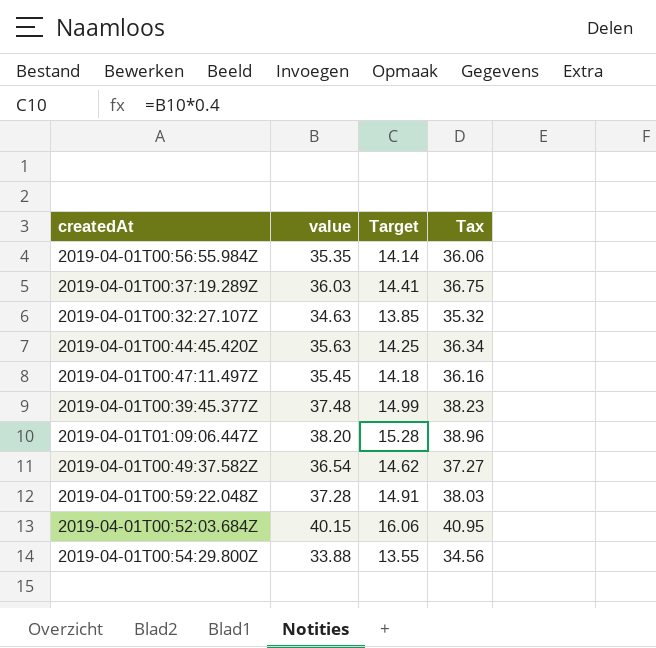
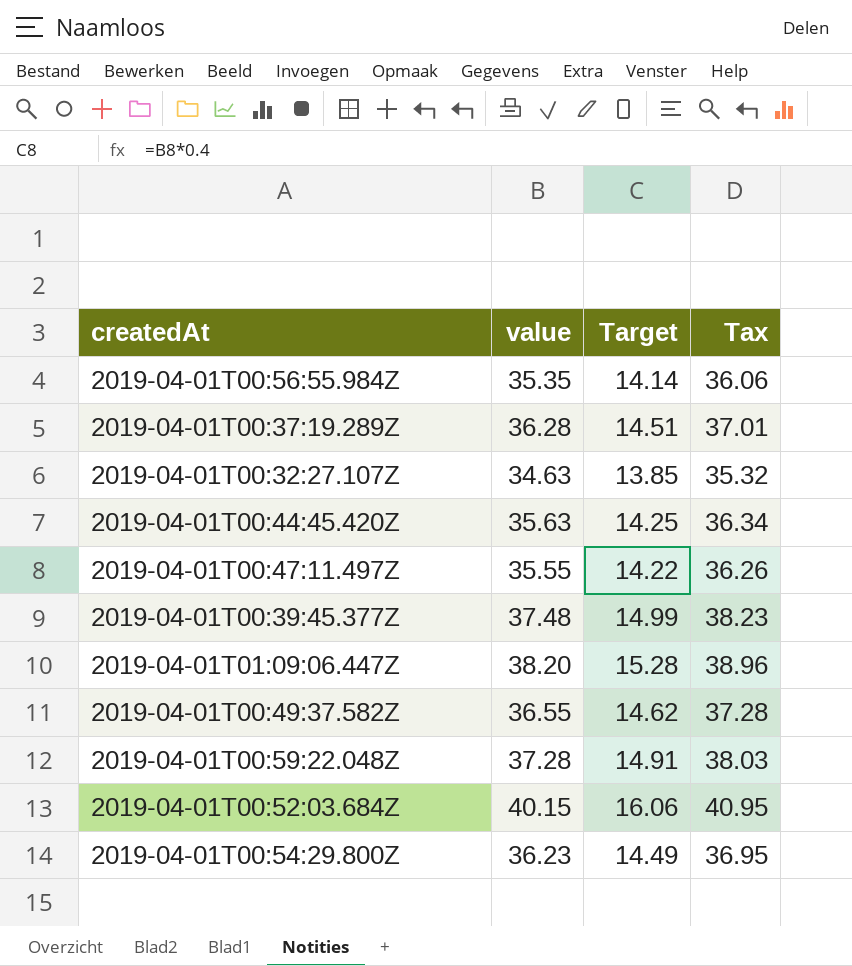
2019-04-01T00:37:19.289Z | value: 36.03 -> 36.28
2019-04-01T00:37:19.289Z | Target: 14.41 -> 14.51
2019-04-01T00:37:19.289Z | Tax: 36.75 -> 37.01
2019-04-01T00:47:11.497Z | value: 35.45 -> 35.55
2019-04-01T00:47:11.497Z | Target: 14.18 -> 14.22
2019-04-01T00:47:11.497Z | Tax: 36.16 -> 36.26
2019-04-01T00:49:37.582Z | value: 36.54 -> 36.55
2019-04-01T00:49:37.582Z | Tax: 37.27 -> 37.28
2019-04-01T00:54:29.800Z | value: 33.88 -> 36.23
2019-04-01T00:54:29.800Z | Target: 13.55 -> 14.49
2019-04-01T00:54:29.800Z | Tax: 34.56 -> 36.95

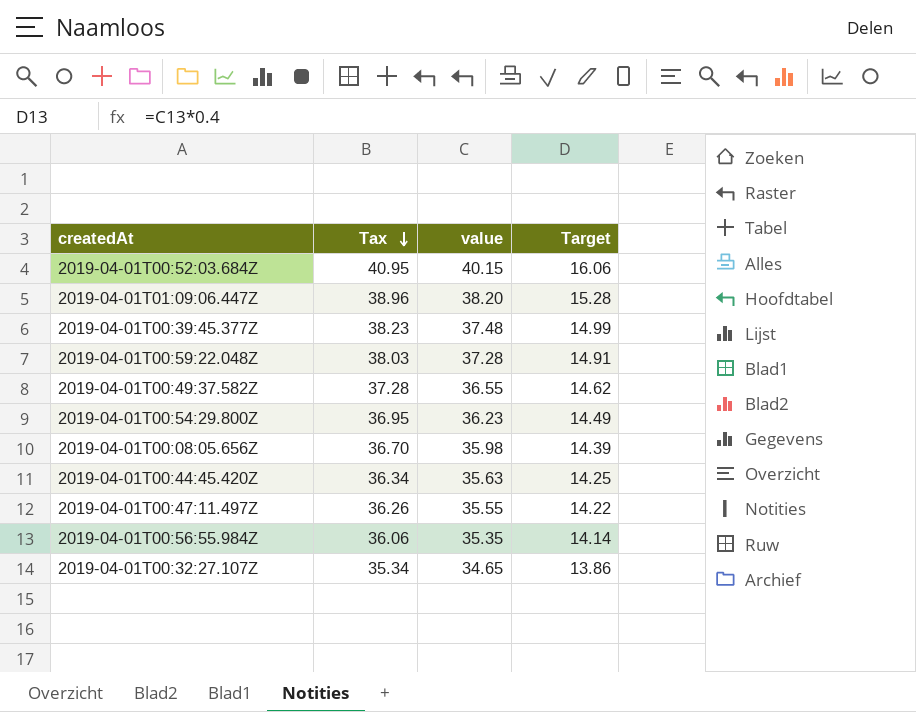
row order: none -> Tax descending
column Tax | position: 4 -> 2
row 2019-04-01T00:37:19.289Z: 36.28 | 14.51 | 37.01 -> none
row 2019-04-01T00:08:05.656Z: none -> 36.70 | 35.98 | 14.39
2019-04-01T00:32:27.107Z | Tax: 35.32 -> 35.34
2019-04-01T00:32:27.107Z | value: 34.63 -> 34.65
2019-04-01T00:32:27.107Z | Target: 13.85 -> 13.86

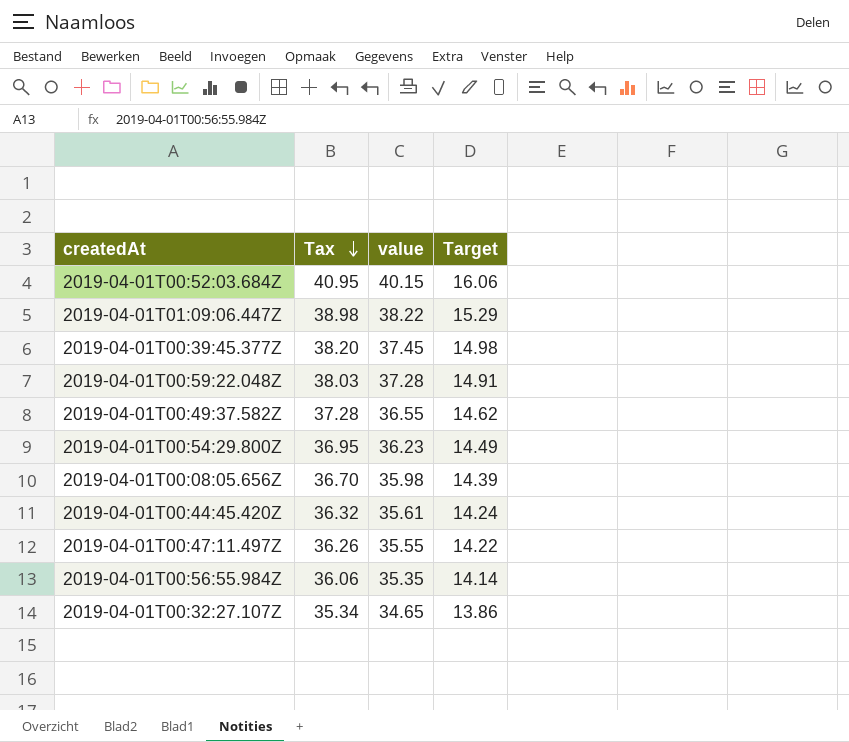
2019-04-01T01:09:06.447Z | Tax: 38.96 -> 38.98
2019-04-01T01:09:06.447Z | value: 38.20 -> 38.22
2019-04-01T01:09:06.447Z | Target: 15.28 -> 15.29
2019-04-01T00:39:45.377Z | Tax: 38.23 -> 38.20
2019-04-01T00:39:45.377Z | value: 37.48 -> 37.45
2019-04-01T00:39:45.377Z | Target: 14.99 -> 14.98
2019-04-01T00:44:45.420Z | Tax: 36.34 -> 36.32
2019-04-01T00:44:45.420Z | value: 35.63 -> 35.61
2019-04-01T00:44:45.420Z | Target: 14.25 -> 14.24

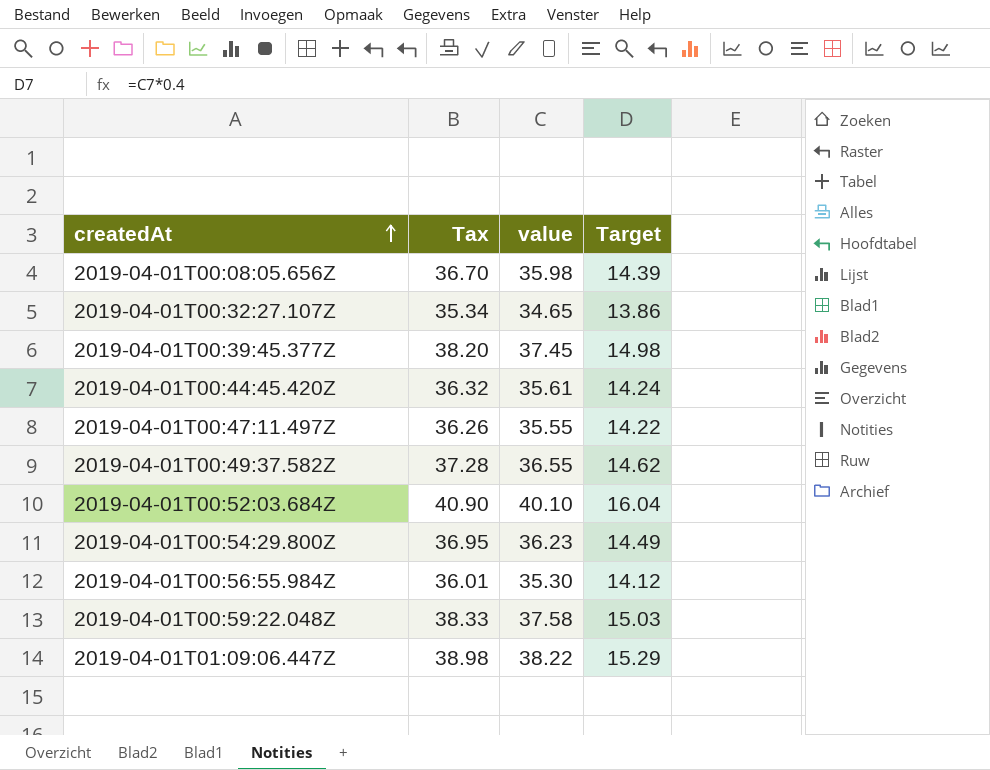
row order: Tax descending -> createdAt ascending
2019-04-01T00:52:03.684Z | Tax: 40.95 -> 40.90
2019-04-01T00:52:03.684Z | value: 40.15 -> 40.10
2019-04-01T00:52:03.684Z | Target: 16.06 -> 16.04
2019-04-01T00:56:55.984Z | Tax: 36.06 -> 36.01
2019-04-01T00:56:55.984Z | value: 35.35 -> 35.30
2019-04-01T00:56:55.984Z | Target: 14.14 -> 14.12
2019-04-01T00:59:22.048Z | Tax: 38.03 -> 38.33
2019-04-01T00:59:22.048Z | value: 37.28 -> 37.58
2019-04-01T00:59:22.048Z | Target: 14.91 -> 15.03

